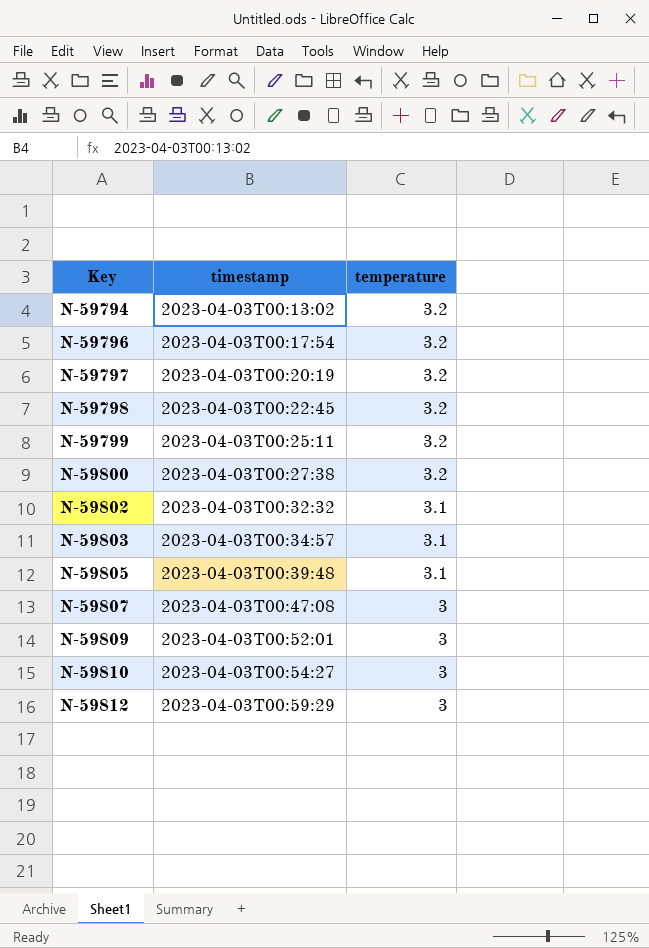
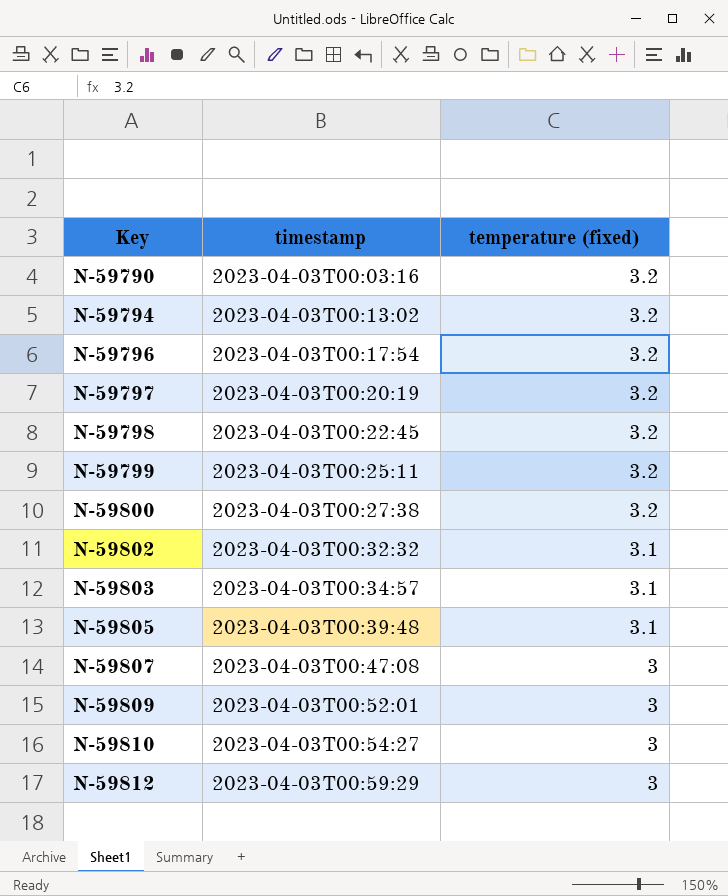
column name: temperature -> temperature (fixed)
row N-59790: none -> 2023-04-03T00:03:16 | 3.2

